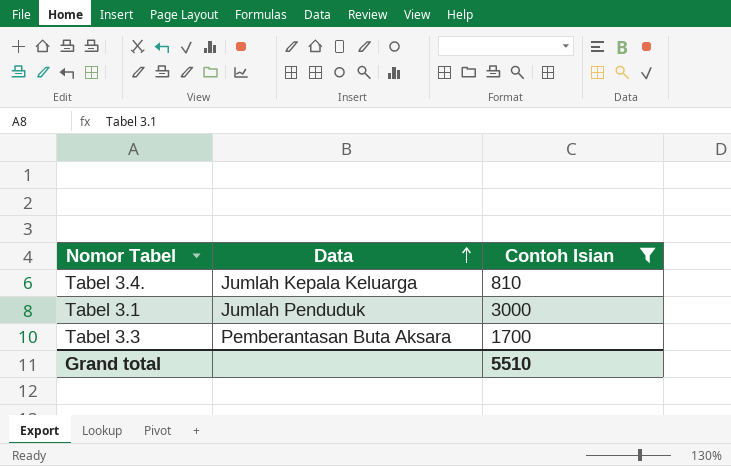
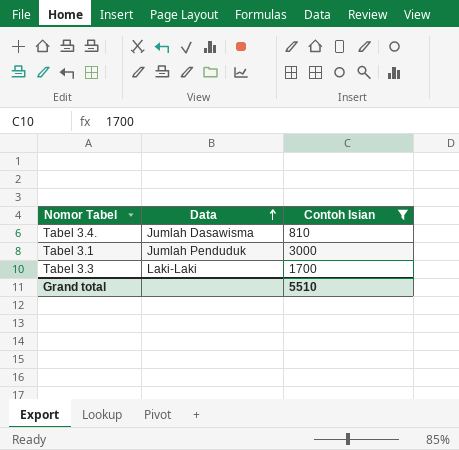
Tabel 3.4. | Data: Jumlah Kepala Keluarga -> Jumlah Dasawisma
Tabel 3.3 | Data: Pemberantasan Buta Aksara -> Laki-Laki

